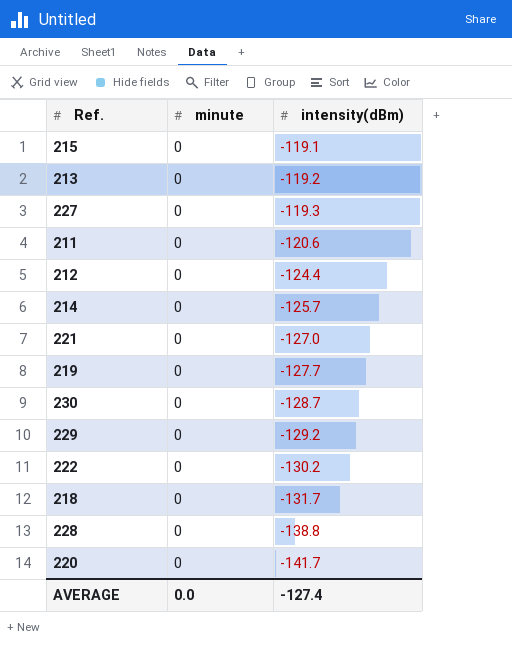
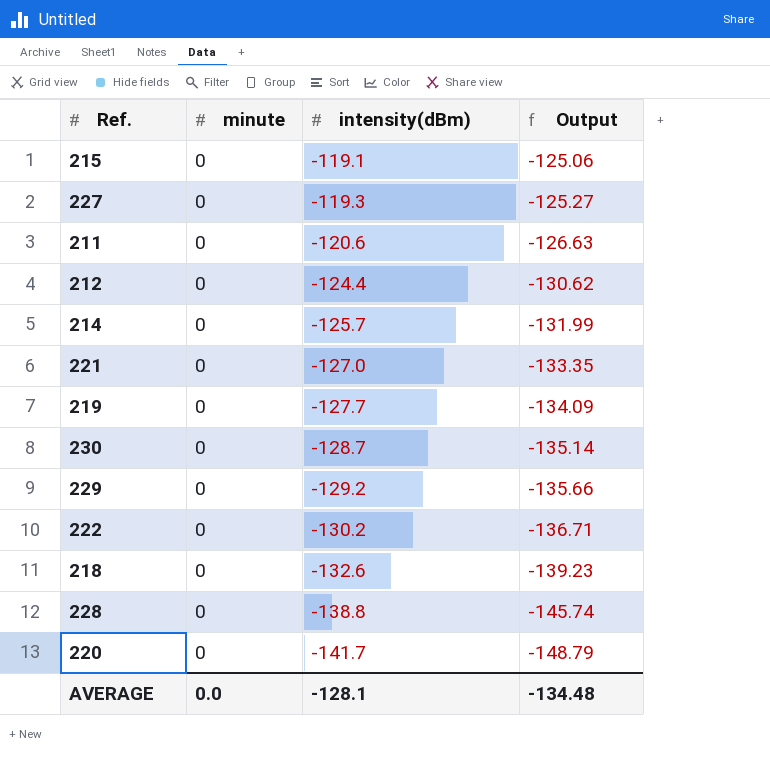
column Output | formula: none -> [intensity(dBm)] * 1.05
row 213: 0 | -119.2 -> none
218 | intensity(dBm): -131.7 -> -132.6
AVERAGE | intensity(dBm): -127.4 -> -128.1

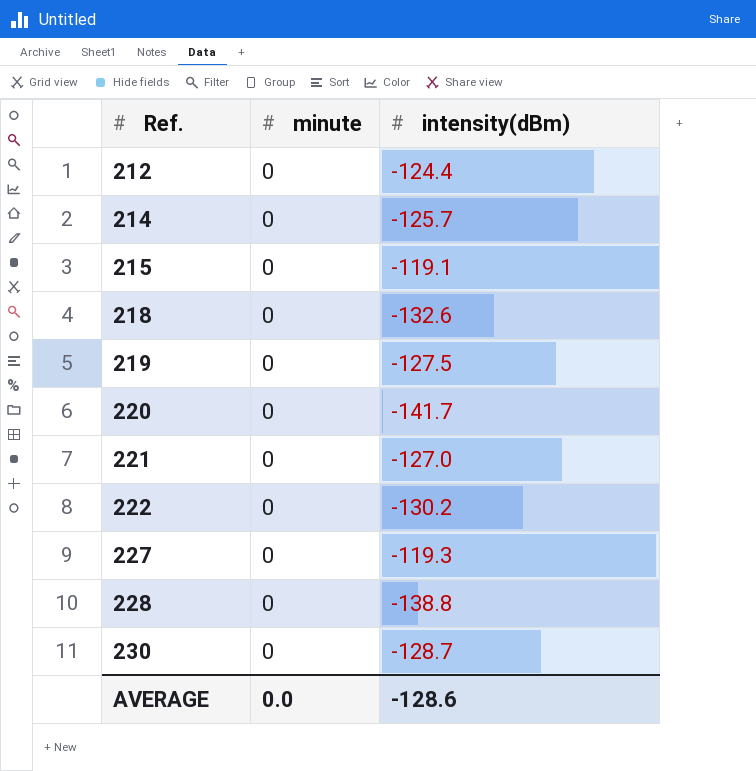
row order: intensity(dBm) descending -> Ref. ascending
column Output | formula: [intensity(dBm)] * 1.05 -> none
row 211: 0 | -120.6 | -126.63 -> none
row 229: 0 | -129.2 | -135.66 -> none
219 | intensity(dBm): -127.7 -> -127.5
AVERAGE | intensity(dBm): -128.1 -> -128.6

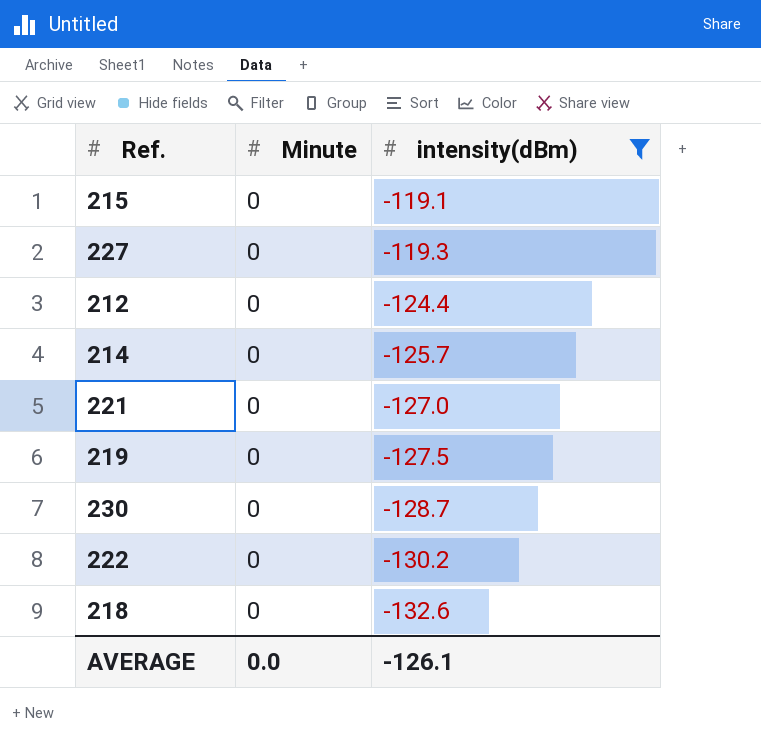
filter: none -> intensity(dBm) >= -132.6
row order: Ref. ascending -> intensity(dBm) descending
column name: minute -> Minute
AVERAGE | intensity(dBm): -128.6 -> -126.1

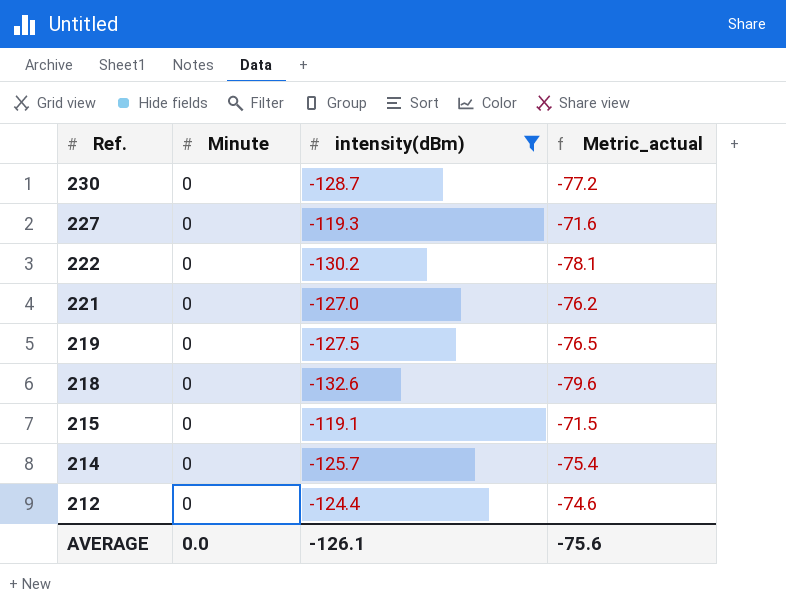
row order: intensity(dBm) descending -> Ref. descending
column Metric_actual | formula: none -> [intensity(dBm)] * 0.6

